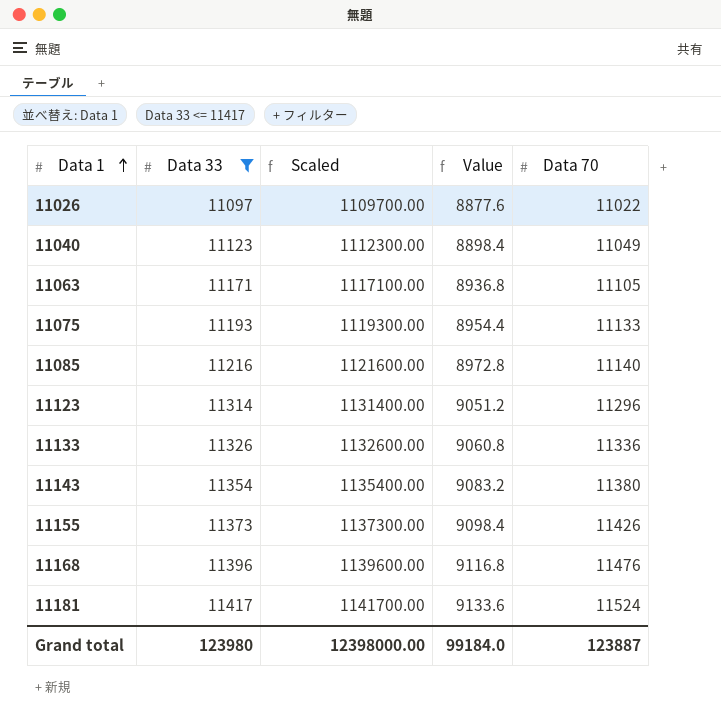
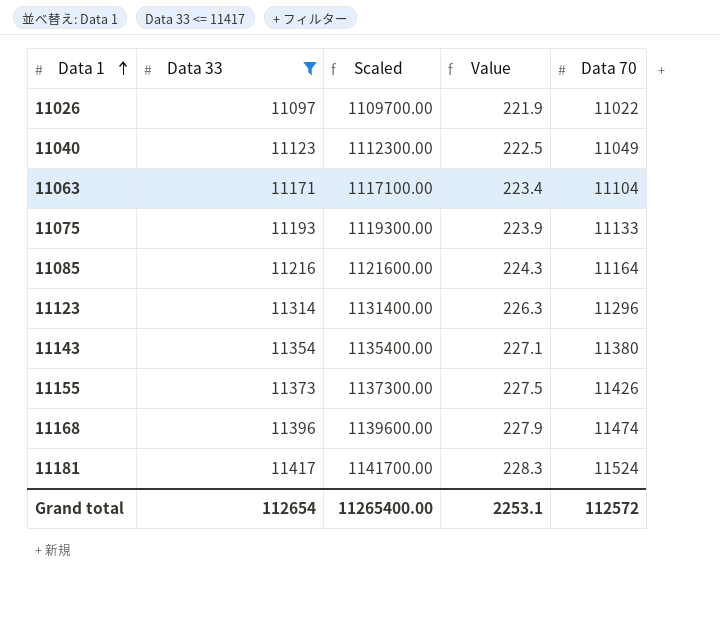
column Value | formula: [Data 33] * 0.8 -> [Data 33] * 0.02
row 11133: 11326 | 1132600.00 | 9060.8 | 11336 -> none
11063 | Data 70: 11105 -> 11104
11085 | Data 70: 11140 -> 11164
11168 | Data 70: 11476 -> 11474
Grand total | Data 33: 123980 -> 112654
Grand total | Scaled: 12398000.00 -> 11265400.00
Grand total | Value: 99184.0 -> 2253.1
Grand total | Data 70: 123887 -> 112572

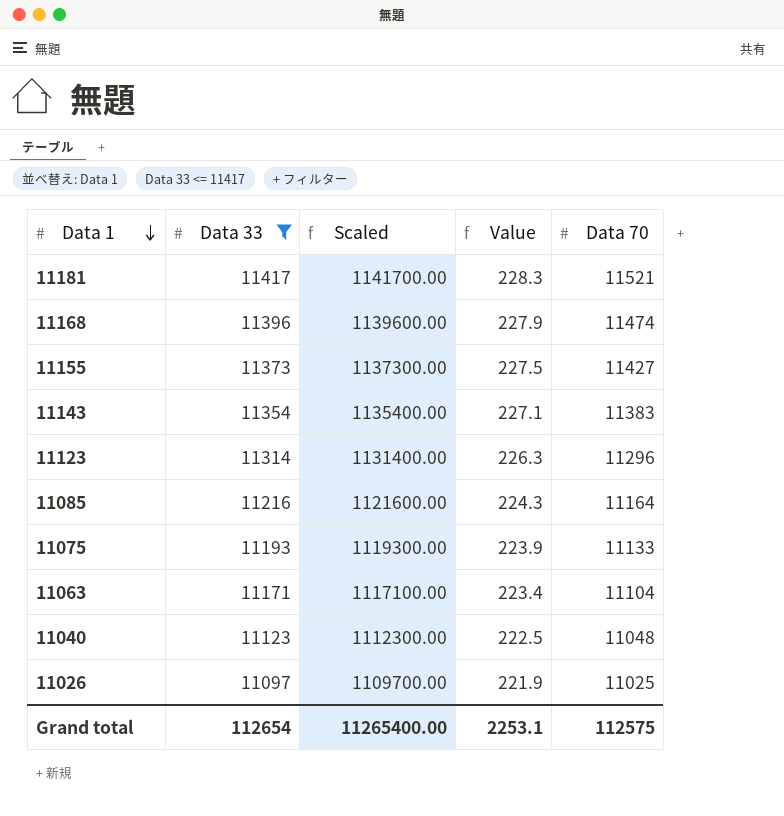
row order: Data 1 ascending -> Data 1 descending
11181 | Data 70: 11524 -> 11521
11155 | Data 70: 11426 -> 11427
11143 | Data 70: 11380 -> 11383
11040 | Data 70: 11049 -> 11048
11026 | Data 70: 11022 -> 11025
Grand total | Data 70: 112572 -> 112575

